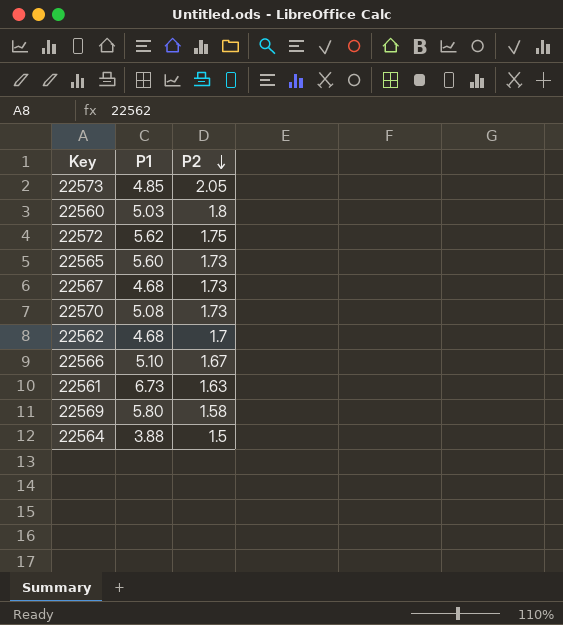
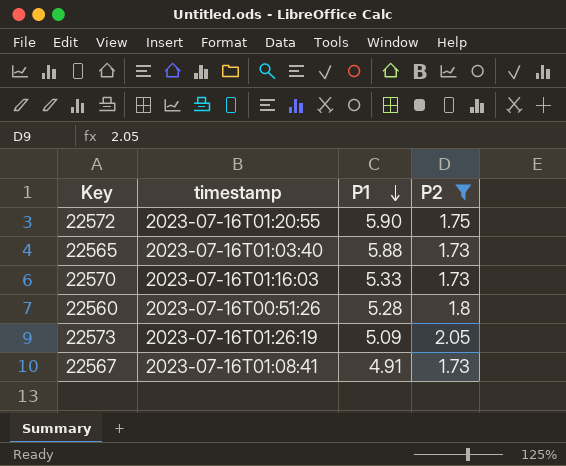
filter: none -> P2 >= 1.73
row order: P2 descending -> P1 descending
column timestamp | position: none -> 2
22572 | P1: 5.62 -> 5.90
22565 | P1: 5.60 -> 5.88
22570 | P1: 5.08 -> 5.33
22560 | P1: 5.03 -> 5.28
22573 | P1: 4.85 -> 5.09
22567 | P1: 4.68 -> 4.91

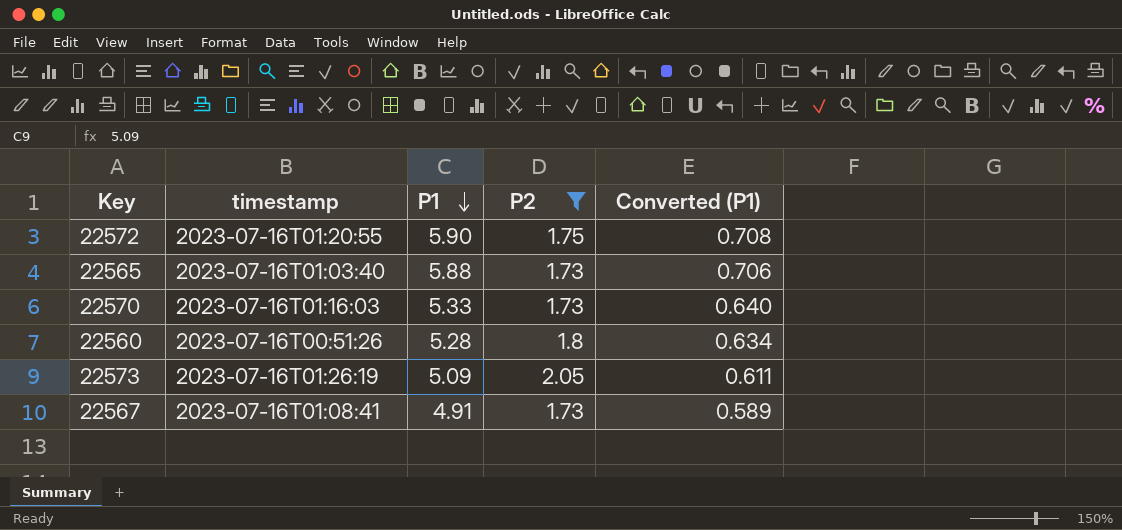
column Converted (P1) | formula: none -> [P1] * 0.12

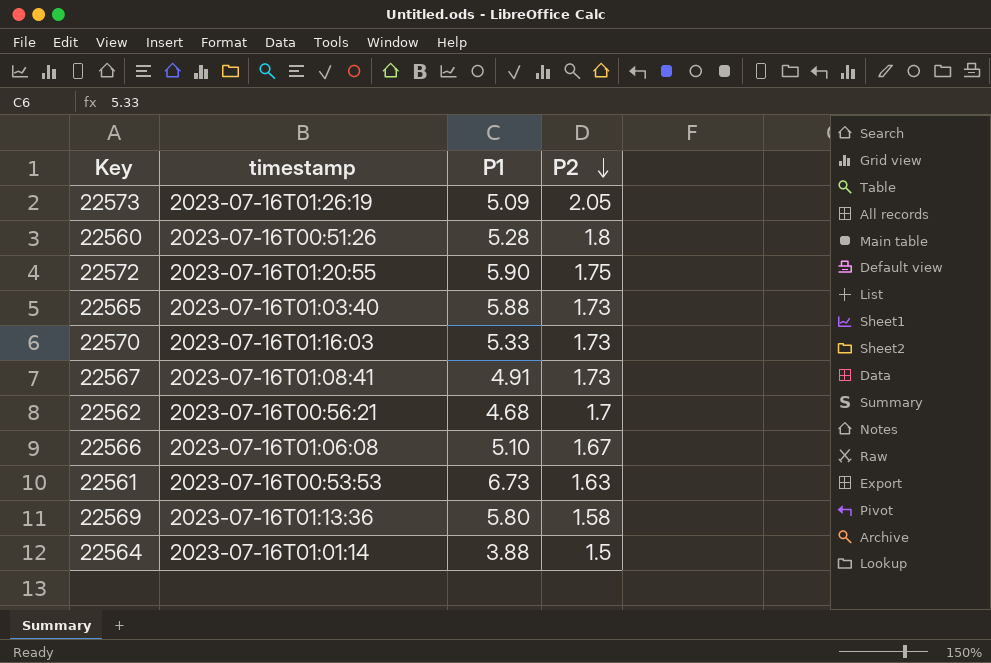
filter: P2 >= 1.73 -> none
row order: P1 descending -> P2 descending
column Converted (P1) | formula: [P1] * 0.12 -> none

